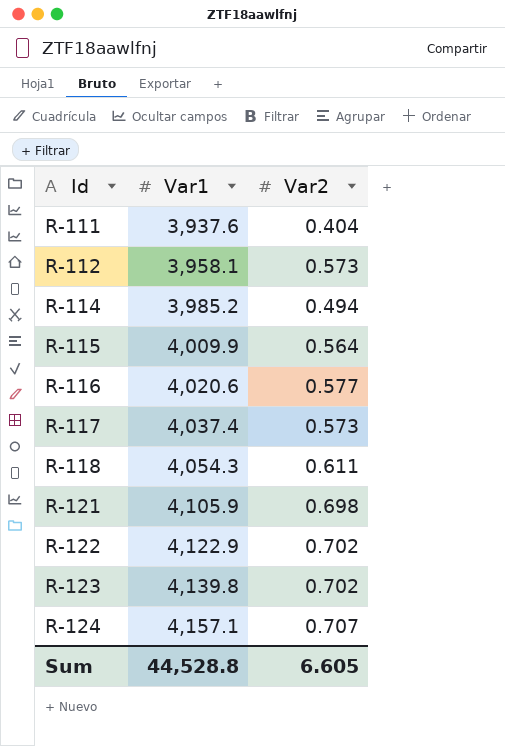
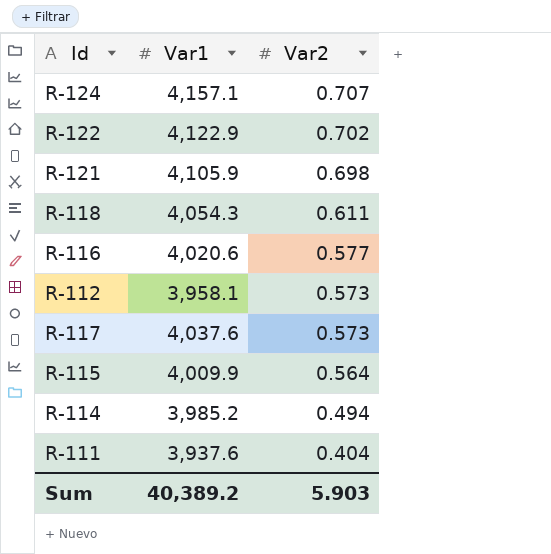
row order: Id ascending -> Var2 descending
row R-123: 4,139.8 | 0.702 -> none
R-117 | Var1: 4,037.4 -> 4,037.6
Sum | Var1: 44,528.8 -> 40,389.2
Sum | Var2: 6.605 -> 5.903

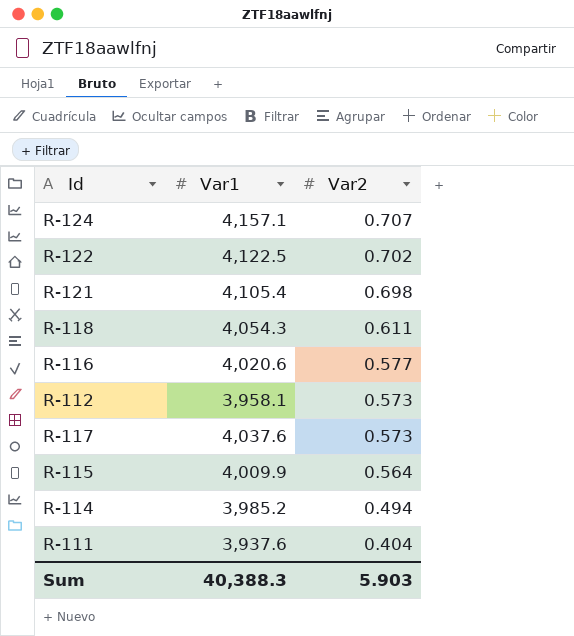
R-122 | Var1: 4,122.9 -> 4,122.5
R-121 | Var1: 4,105.9 -> 4,105.4
Sum | Var1: 40,389.2 -> 40,388.3

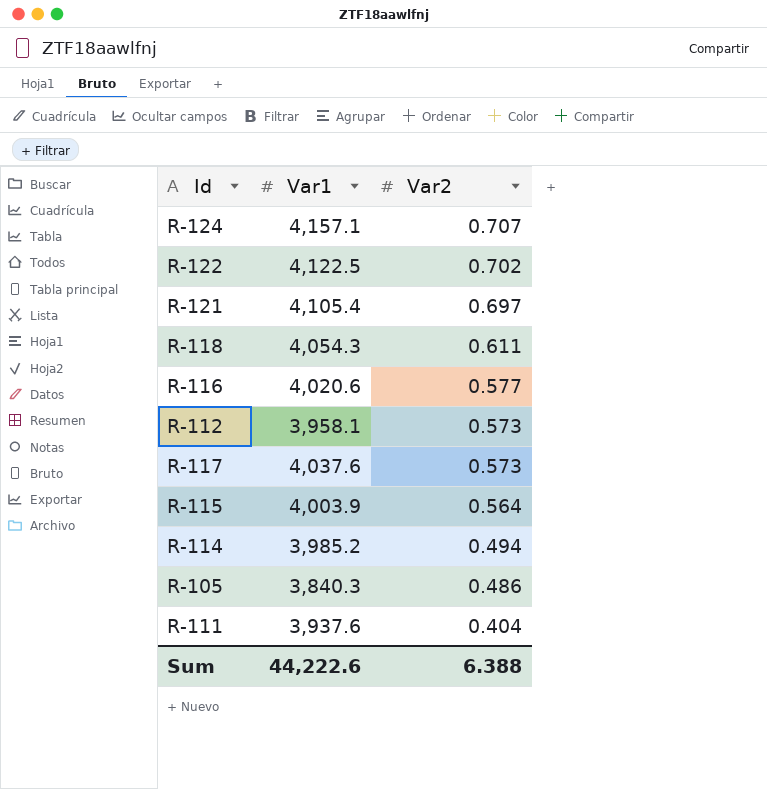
R-121 | Var2: 0.698 -> 0.697
R-115 | Var1: 4,009.9 -> 4,003.9
row R-105: none -> 3,840.3 | 0.486
Sum | Var1: 40,388.3 -> 44,222.6
Sum | Var2: 5.903 -> 6.388

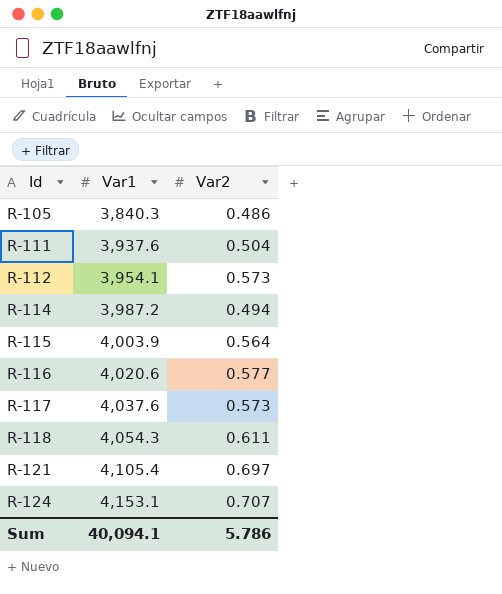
row order: Var2 descending -> Id ascending
row R-122: 4,122.5 | 0.702 -> none
R-111 | Var2: 0.404 -> 0.504
R-112 | Var1: 3,958.1 -> 3,954.1
R-114 | Var1: 3,985.2 -> 3,987.2
R-124 | Var1: 4,157.1 -> 4,153.1
Sum | Var1: 44,222.6 -> 40,094.1
Sum | Var2: 6.388 -> 5.786

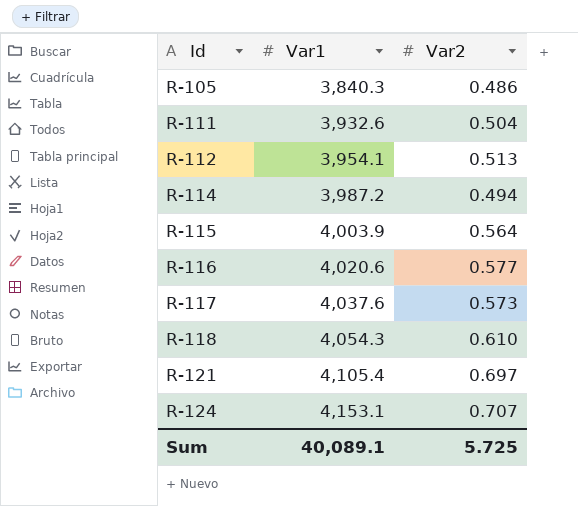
R-111 | Var1: 3,937.6 -> 3,932.6
R-112 | Var2: 0.573 -> 0.513
R-118 | Var2: 0.611 -> 0.610
Sum | Var1: 40,094.1 -> 40,089.1
Sum | Var2: 5.786 -> 5.725

